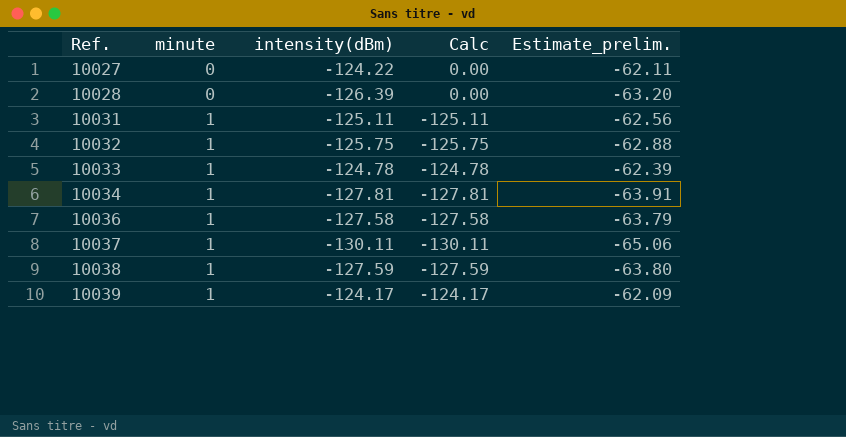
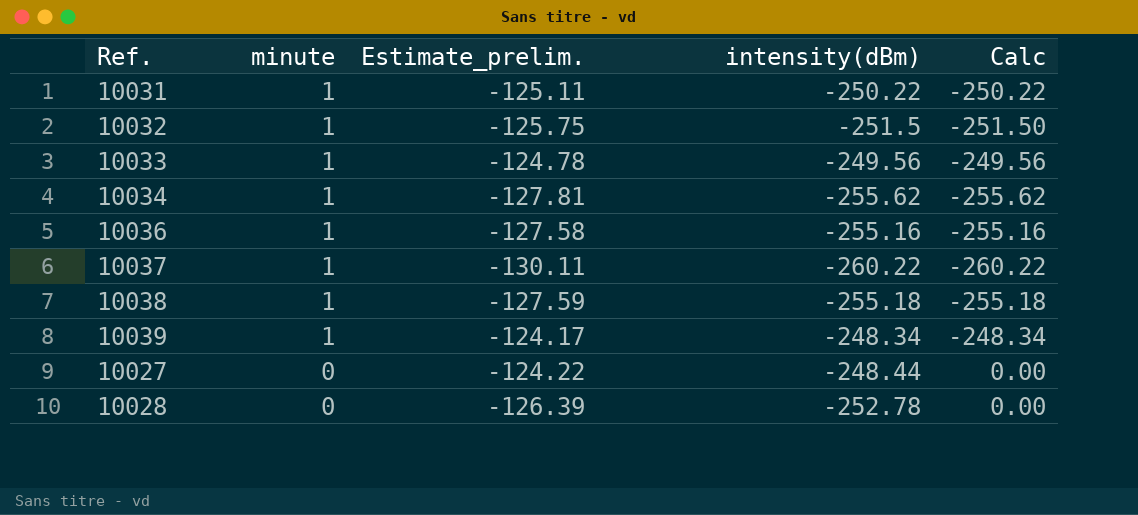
row order: Ref. ascending -> minute descending
column Estimate_prelim. | position: 5 -> 3
10031 | Estimate_prelim.: -62.56 -> -125.11
10031 | intensity(dBm): -125.11 -> -250.22
10031 | Calc: -125.11 -> -250.22
10032 | Estimate_prelim.: -62.88 -> -125.75
10032 | intensity(dBm): -125.75 -> -251.5
10032 | Calc: -125.75 -> -251.50
10033 | Estimate_prelim.: -62.39 -> -124.78
10033 | intensity(dBm): -124.78 -> -249.56
10033 | Calc: -124.78 -> -249.56
10034 | Estimate_prelim.: -63.91 -> -127.81
10034 | intensity(dBm): -127.81 -> -255.62
10034 | Calc: -127.81 -> -255.62
10036 | Estimate_prelim.: -63.79 -> -127.58
10036 | intensity(dBm): -127.58 -> -255.16
10036 | Calc: -127.58 -> -255.16
10037 | Estimate_prelim.: -65.06 -> -130.11
10037 | intensity(dBm): -130.11 -> -260.22
10037 | Calc: -130.11 -> -260.22
10038 | Estimate_prelim.: -63.80 -> -127.59
10038 | intensity(dBm): -127.59 -> -255.18
10038 | Calc: -127.59 -> -255.18
10039 | Estimate_prelim.: -62.09 -> -124.17
10039 | intensity(dBm): -124.17 -> -248.34
10039 | Calc: -124.17 -> -248.34
10027 | Estimate_prelim.: -62.11 -> -124.22
10027 | intensity(dBm): -124.22 -> -248.44
10028 | Estimate_prelim.: -63.20 -> -126.39
10028 | intensity(dBm): -126.39 -> -252.78

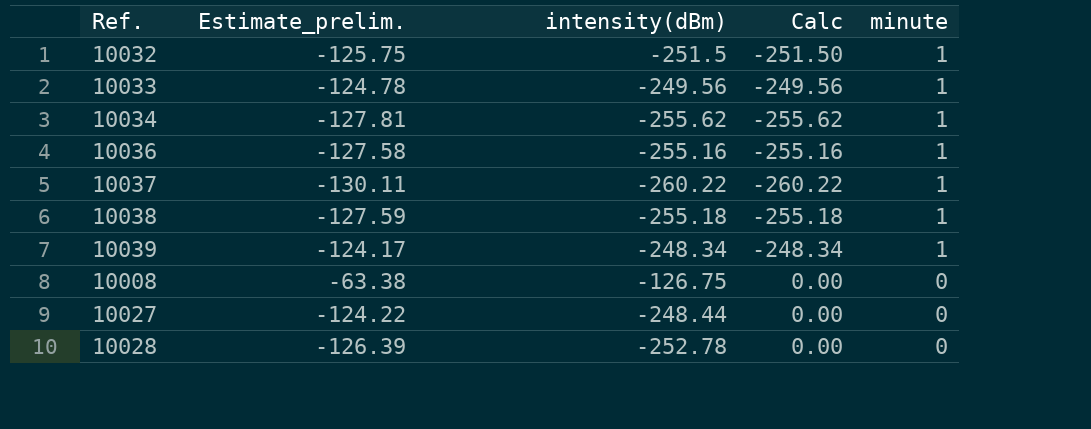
column minute | position: 2 -> 5
row 10031: 1 | -125.11 | -250.22 | -250.22 -> none
row 10008: none -> -63.38 | -126.75 | 0.00 | 0

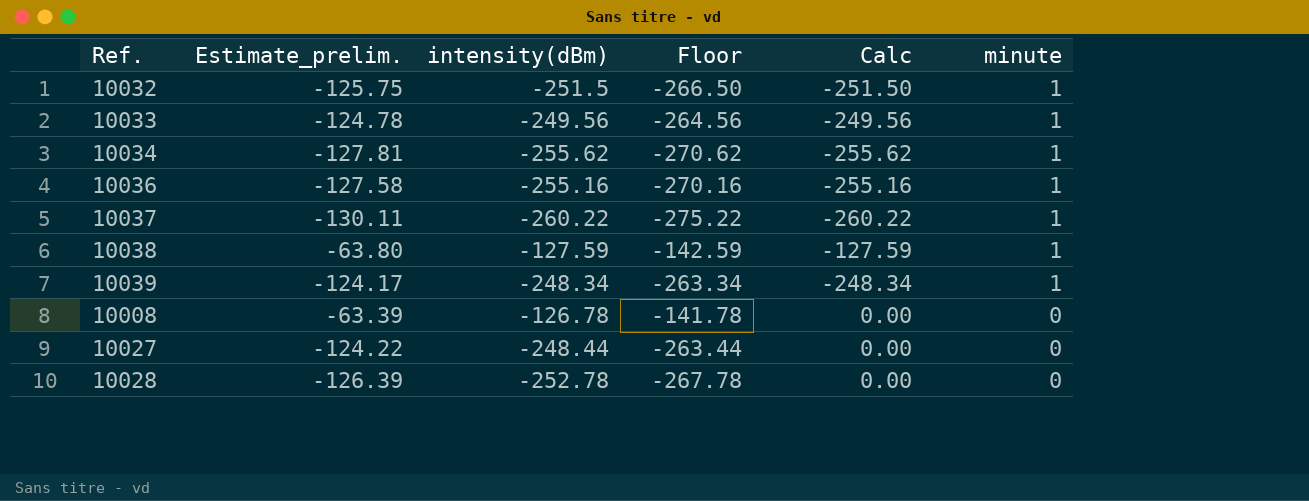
column Floor | formula: none -> [intensity(dBm)] - 15
10038 | Estimate_prelim.: -127.59 -> -63.80
10038 | intensity(dBm): -255.18 -> -127.59
10038 | Calc: -255.18 -> -127.59
10008 | Estimate_prelim.: -63.38 -> -63.39
10008 | intensity(dBm): -126.75 -> -126.78

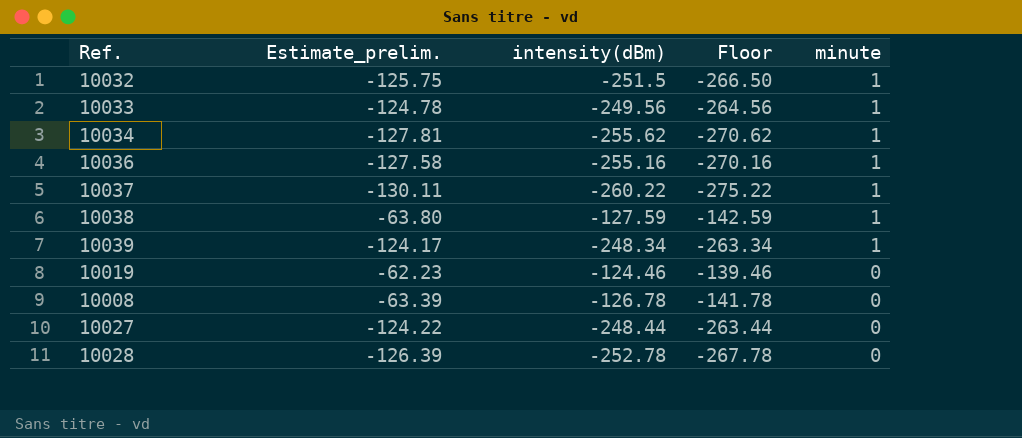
column Calc | formula: [intensity(dBm)] * [minute] -> none
row 10019: none -> -62.23 | -124.46 | -139.46 | 0

